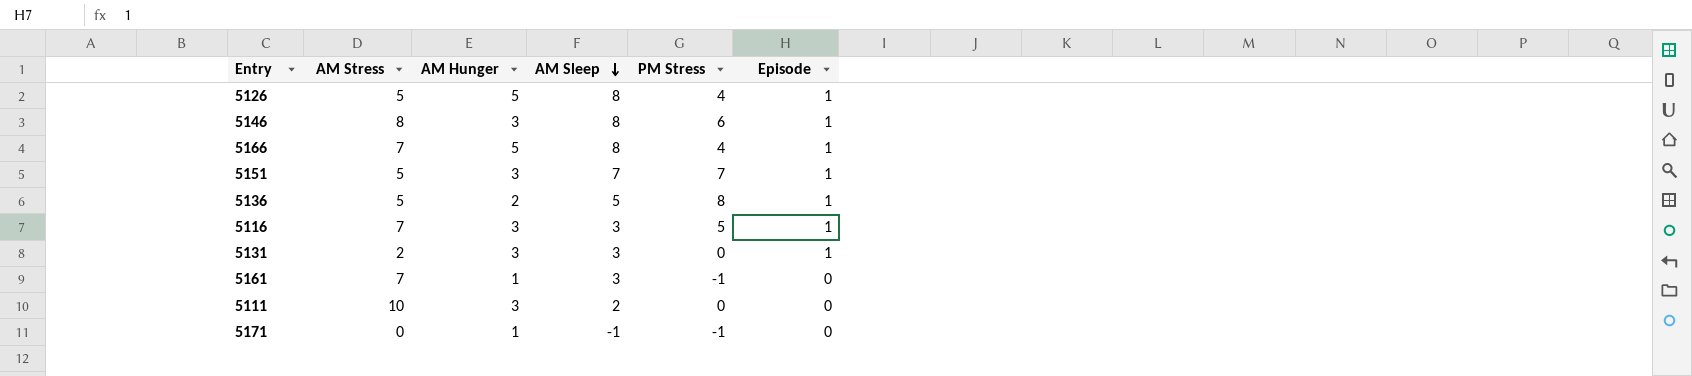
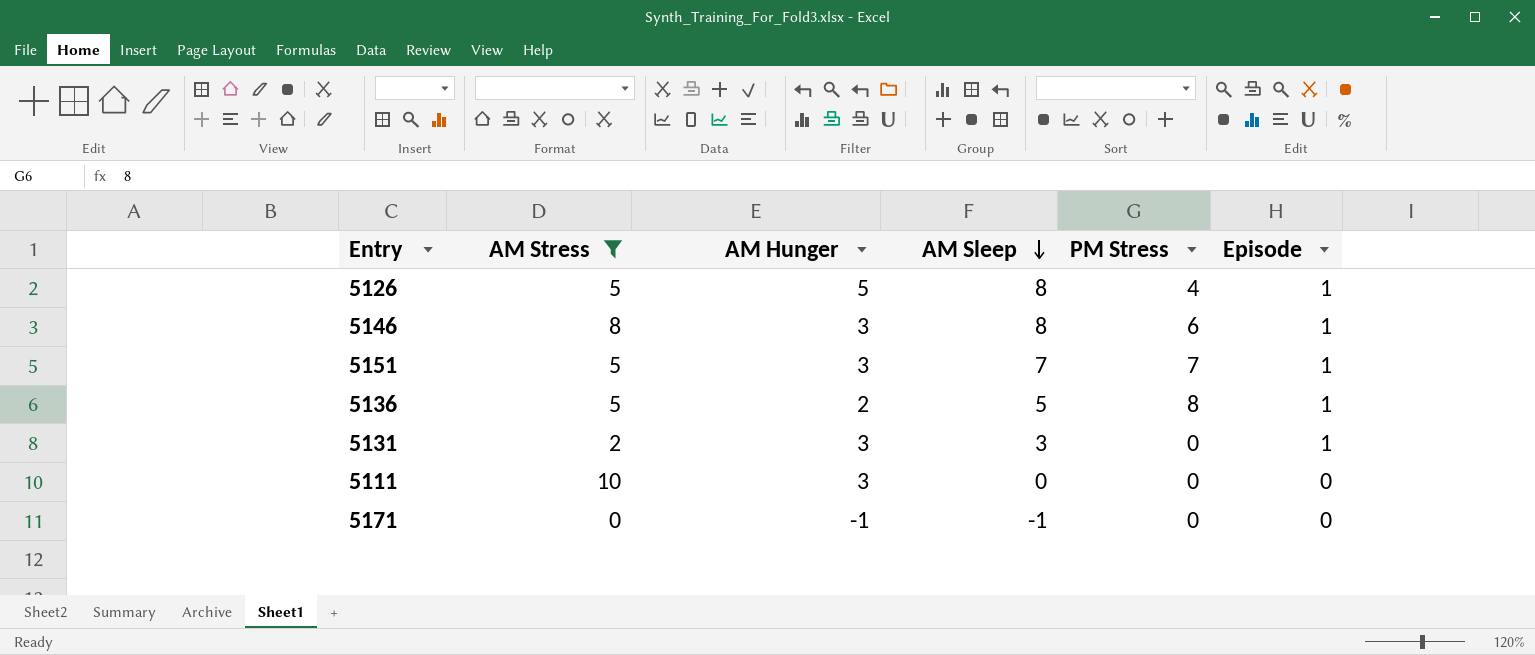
filter: none -> AM Stress != 7
5111 | AM Sleep: 2 -> 0
5171 | AM Hunger: 1 -> -1
5171 | PM Stress: -1 -> 0

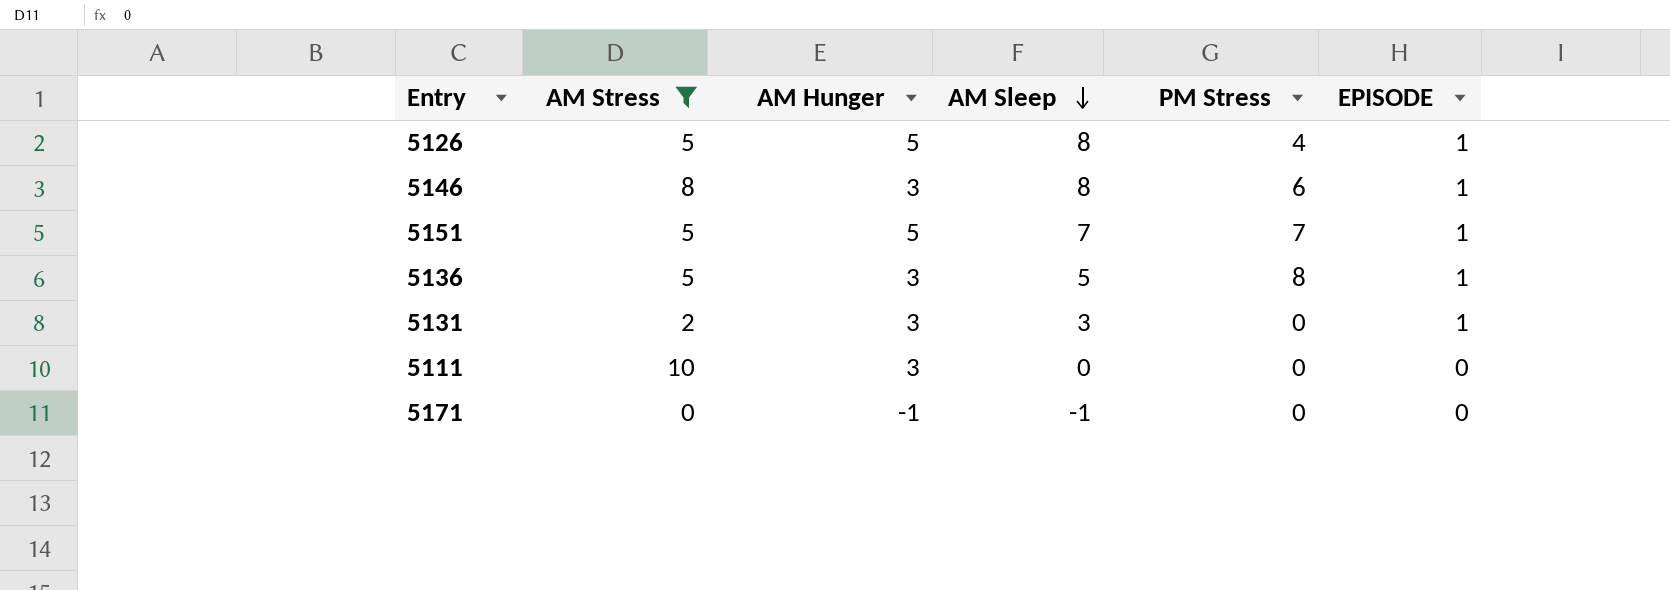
column name: Episode -> EPISODE
5151 | AM Hunger: 3 -> 5
5136 | AM Hunger: 2 -> 3

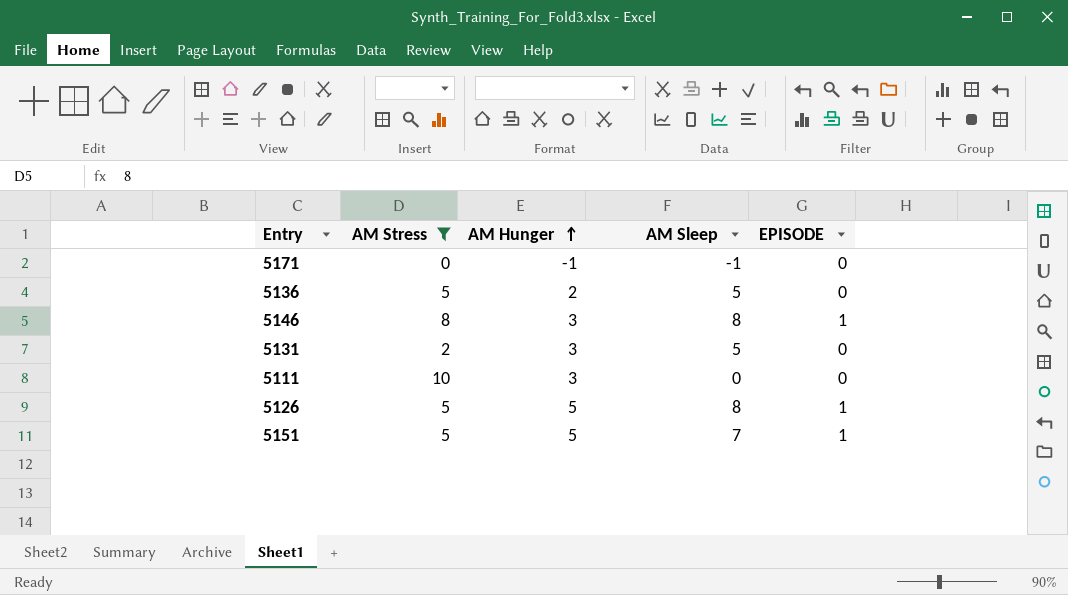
row order: AM Sleep descending -> AM Hunger ascending
column PM Stress | position: 5 -> none
5136 | AM Hunger: 3 -> 2
5136 | EPISODE: 1 -> 0
5131 | AM Sleep: 3 -> 5
5131 | EPISODE: 1 -> 0

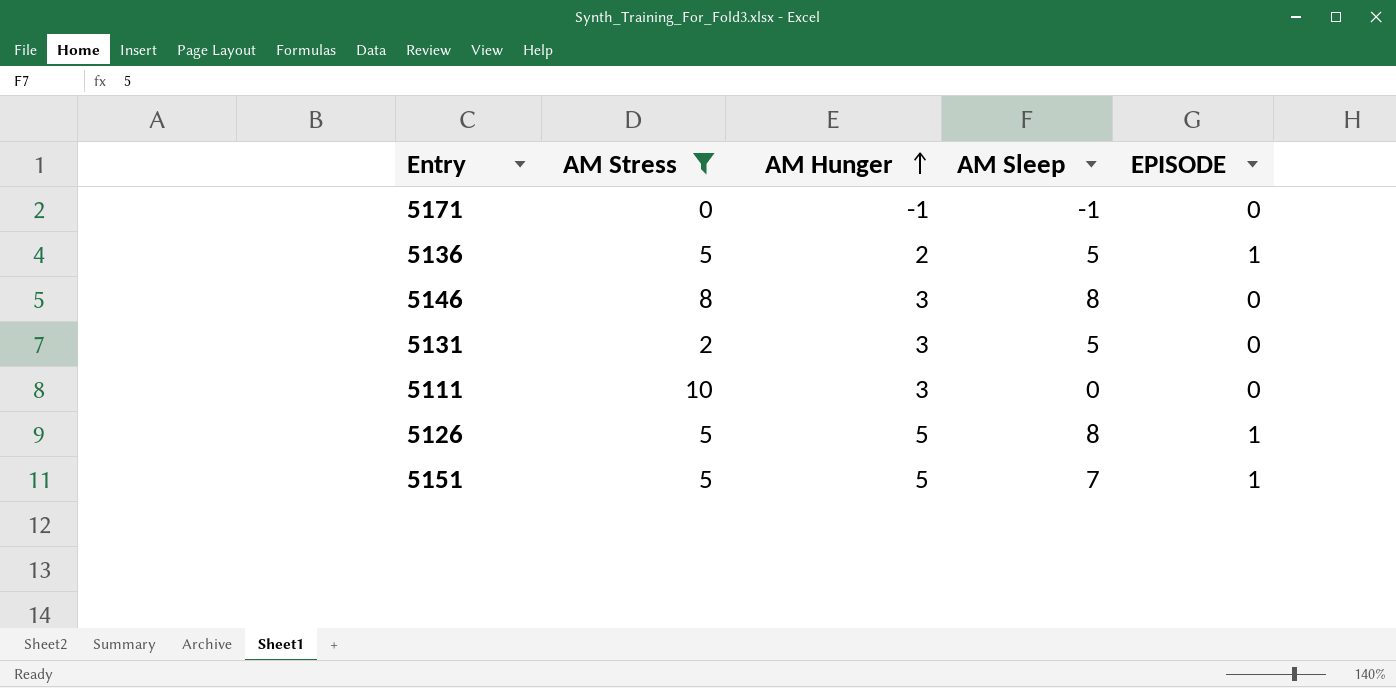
5136 | EPISODE: 0 -> 1
5146 | EPISODE: 1 -> 0

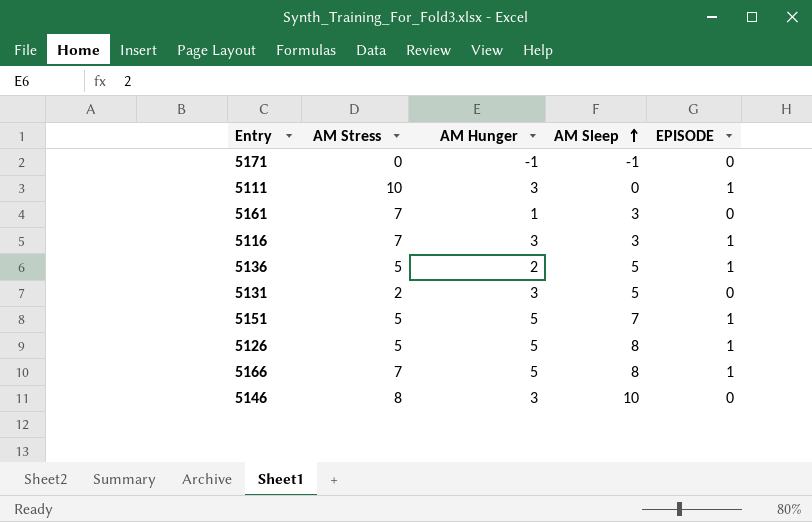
filter: AM Stress != 7 -> none
row order: AM Hunger ascending -> AM Sleep ascending
5111 | EPISODE: 0 -> 1
5146 | AM Sleep: 8 -> 10

